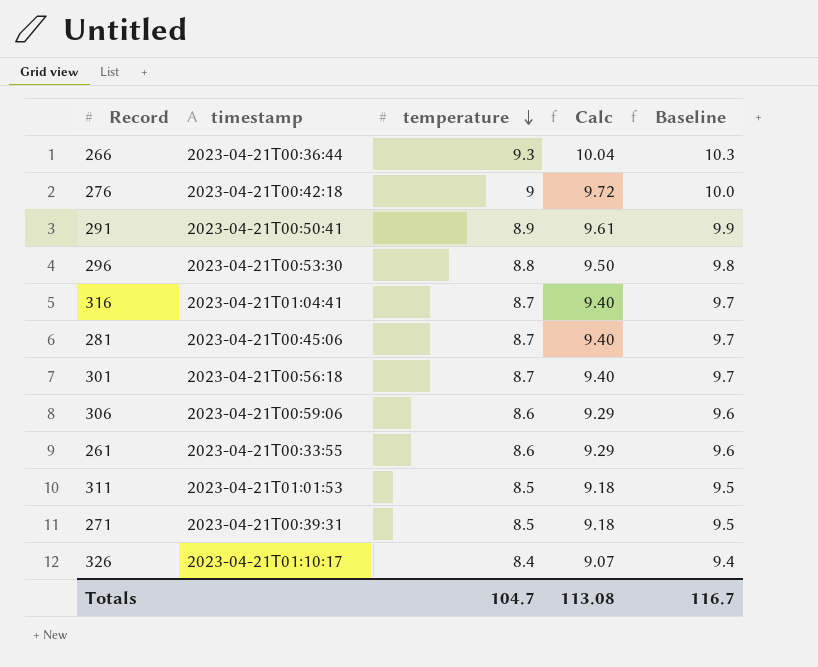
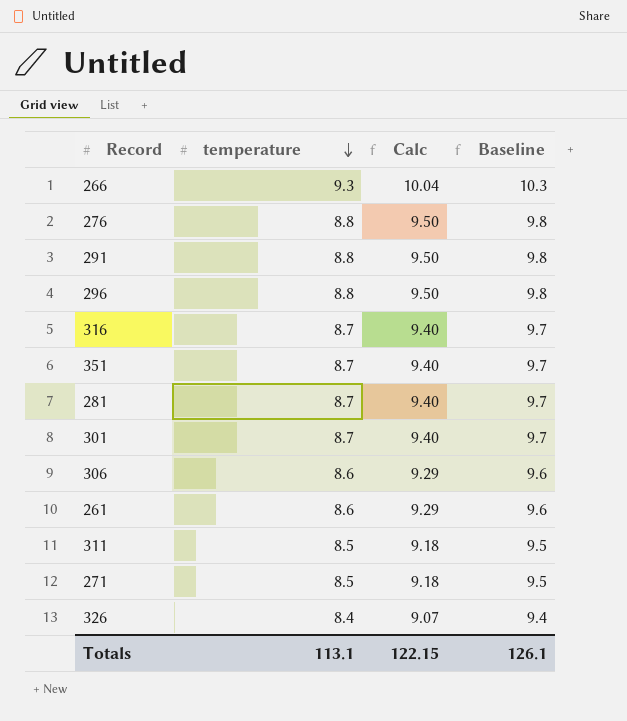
column timestamp | position: 2 -> none
276 | temperature: 9 -> 8.8
276 | Calc: 9.72 -> 9.50
276 | Baseline: 10.0 -> 9.8
291 | temperature: 8.9 -> 8.8
291 | Calc: 9.61 -> 9.50
291 | Baseline: 9.9 -> 9.8
row 351: none -> 8.7 | 9.40 | 9.7
Totals | temperature: 104.7 -> 113.1
Totals | Calc: 113.08 -> 122.15
Totals | Baseline: 116.7 -> 126.1

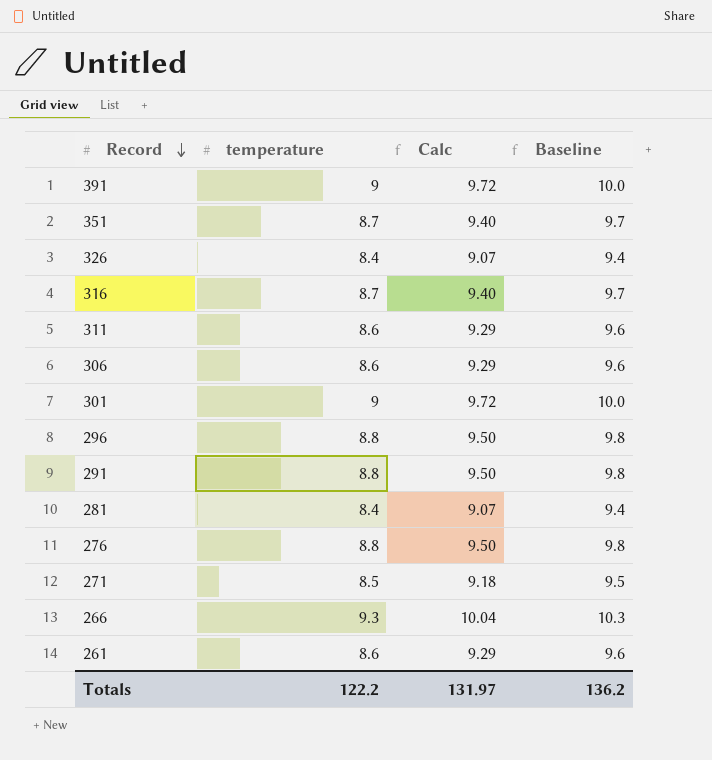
row order: temperature descending -> Record descending
row 391: none -> 9 | 9.72 | 10.0
311 | temperature: 8.5 -> 8.6
311 | Calc: 9.18 -> 9.29
311 | Baseline: 9.5 -> 9.6
301 | temperature: 8.7 -> 9
301 | Calc: 9.40 -> 9.72
301 | Baseline: 9.7 -> 10.0
281 | temperature: 8.7 -> 8.4
281 | Calc: 9.40 -> 9.07
281 | Baseline: 9.7 -> 9.4
Totals | temperature: 113.1 -> 122.2
Totals | Calc: 122.15 -> 131.97
Totals | Baseline: 126.1 -> 136.2

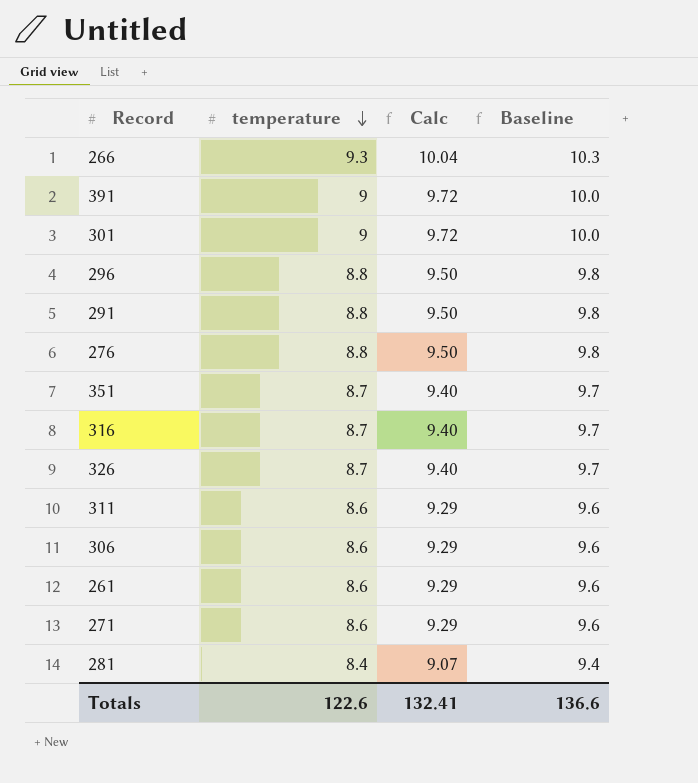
row order: Record descending -> temperature descending
326 | temperature: 8.4 -> 8.7
326 | Calc: 9.07 -> 9.40
326 | Baseline: 9.4 -> 9.7
271 | temperature: 8.5 -> 8.6
271 | Calc: 9.18 -> 9.29
271 | Baseline: 9.5 -> 9.6
Totals | temperature: 122.2 -> 122.6
Totals | Calc: 131.97 -> 132.41
Totals | Baseline: 136.2 -> 136.6

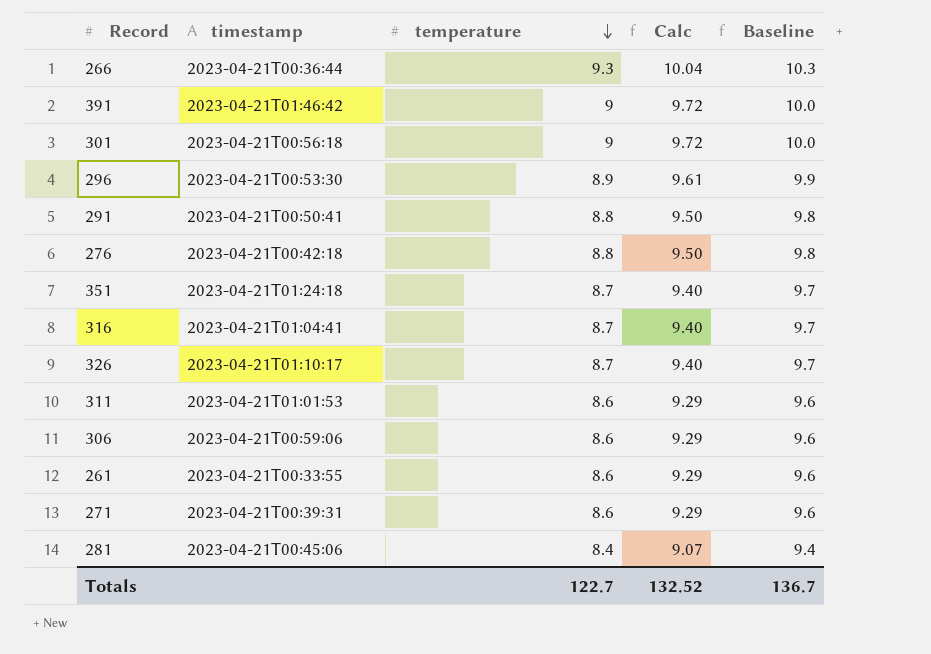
column timestamp | position: none -> 2
296 | temperature: 8.8 -> 8.9
296 | Calc: 9.50 -> 9.61
296 | Baseline: 9.8 -> 9.9
Totals | temperature: 122.6 -> 122.7
Totals | Calc: 132.41 -> 132.52
Totals | Baseline: 136.6 -> 136.7

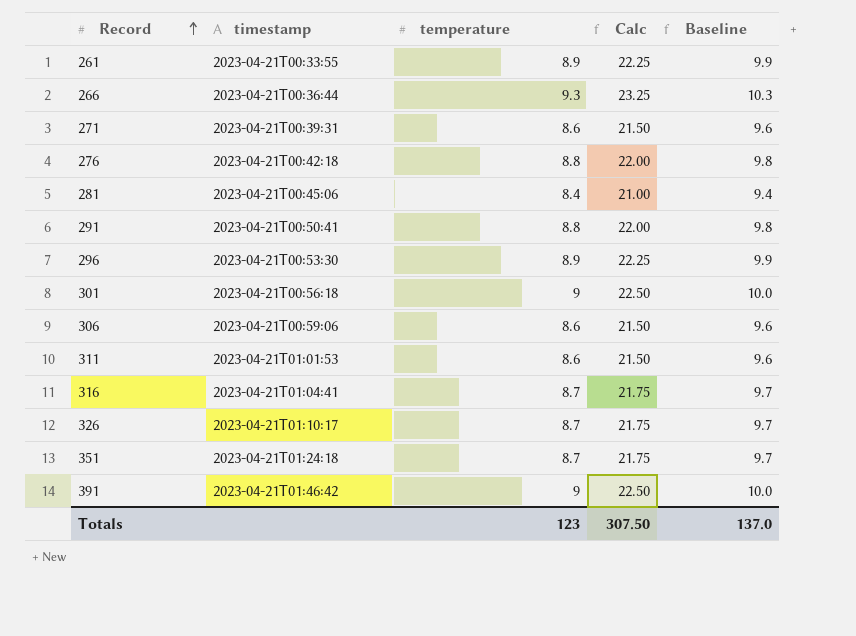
row order: temperature descending -> Record ascending
column Calc | formula: [temperature] * 1.08 -> [temperature] * 2.5
261 | temperature: 8.6 -> 8.9
261 | Baseline: 9.6 -> 9.9
Totals | temperature: 122.7 -> 123
Totals | Calc: 132.52 -> 307.50
Totals | Baseline: 136.7 -> 137.0

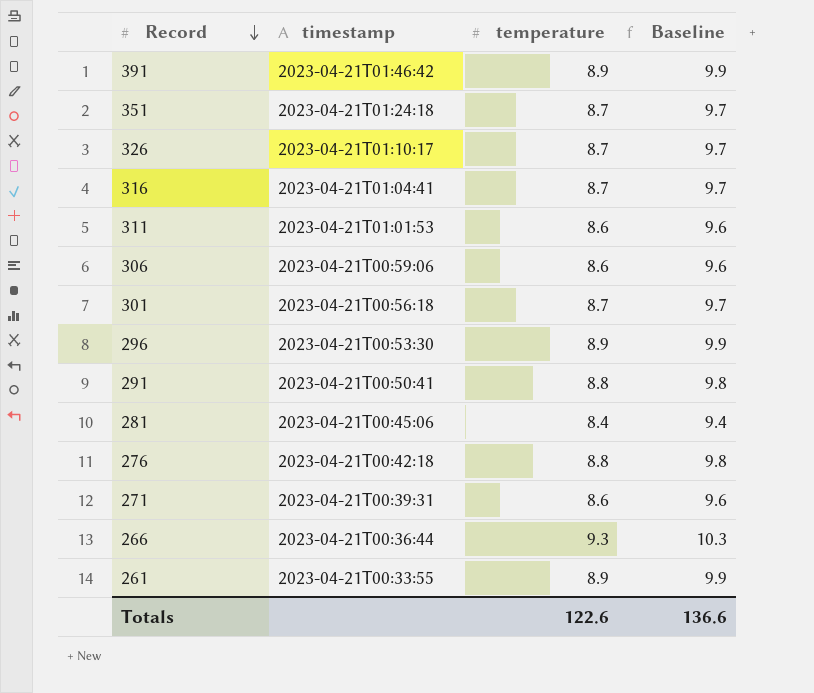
row order: Record ascending -> Record descending
column Calc | formula: [temperature] * 2.5 -> none
391 | temperature: 9 -> 8.9
391 | Baseline: 10.0 -> 9.9
301 | temperature: 9 -> 8.7
301 | Baseline: 10.0 -> 9.7
Totals | temperature: 123 -> 122.6
Totals | Baseline: 137.0 -> 136.6

